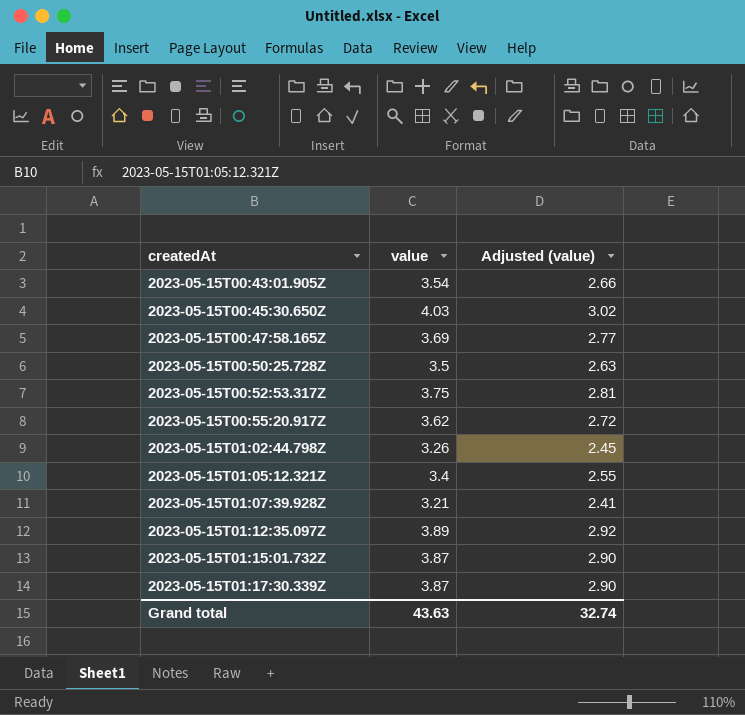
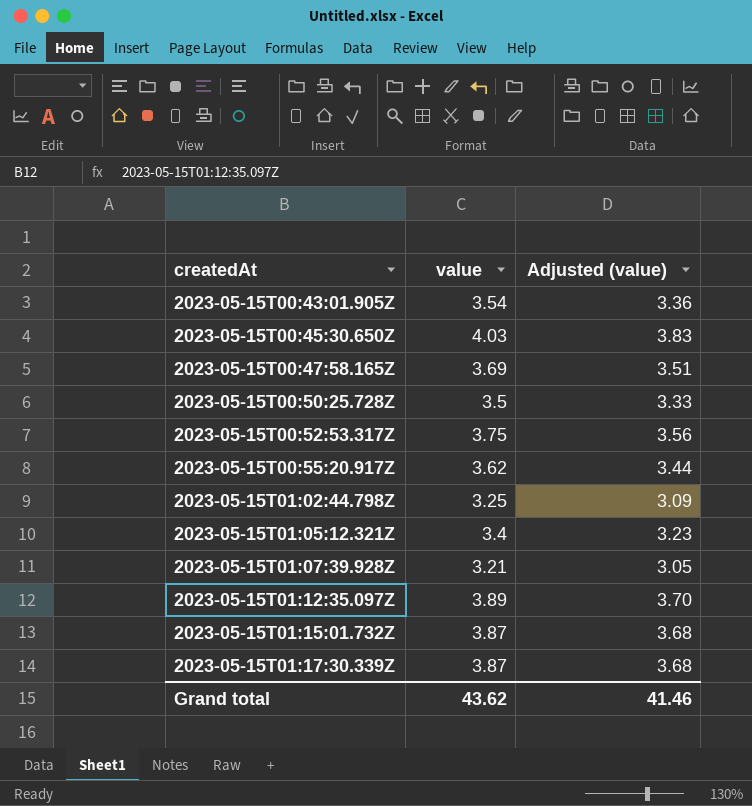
column Adjusted (value) | formula: [value] * 0.75 -> [value] * 0.95
2023-05-15T01:02:44.798Z | value: 3.26 -> 3.25
Grand total | value: 43.63 -> 43.62
Grand total | Adjusted (value): 32.74 -> 41.46

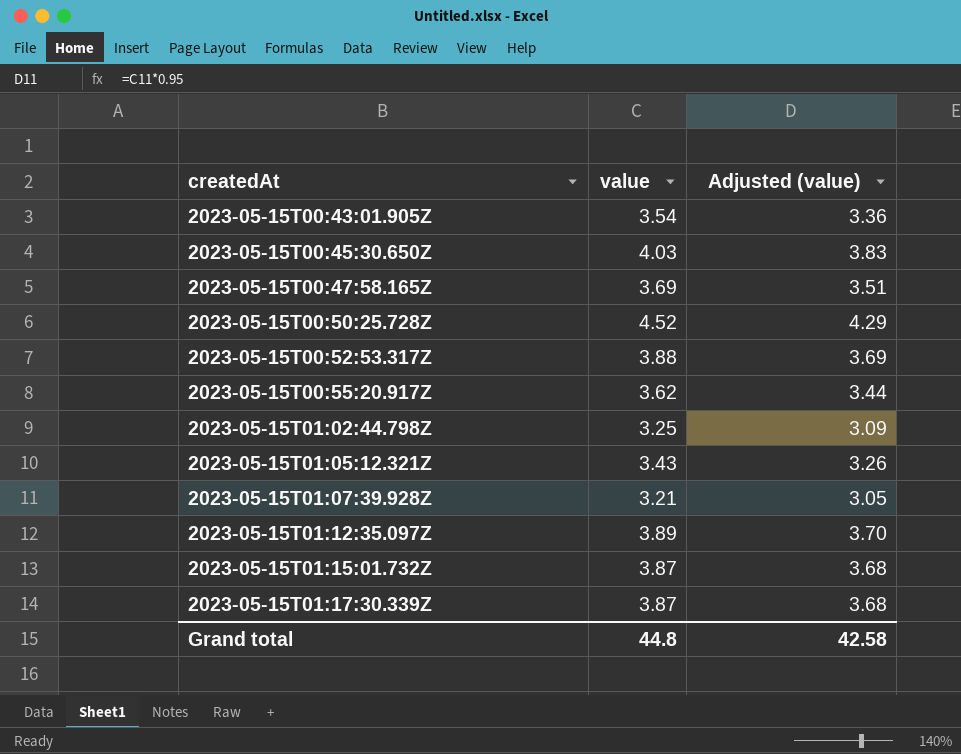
2023-05-15T00:50:25.728Z | value: 3.5 -> 4.52
2023-05-15T00:50:25.728Z | Adjusted (value): 3.33 -> 4.29
2023-05-15T00:52:53.317Z | value: 3.75 -> 3.88
2023-05-15T00:52:53.317Z | Adjusted (value): 3.56 -> 3.69
2023-05-15T01:05:12.321Z | value: 3.4 -> 3.43
2023-05-15T01:05:12.321Z | Adjusted (value): 3.23 -> 3.26
Grand total | value: 43.62 -> 44.8
Grand total | Adjusted (value): 41.46 -> 42.58

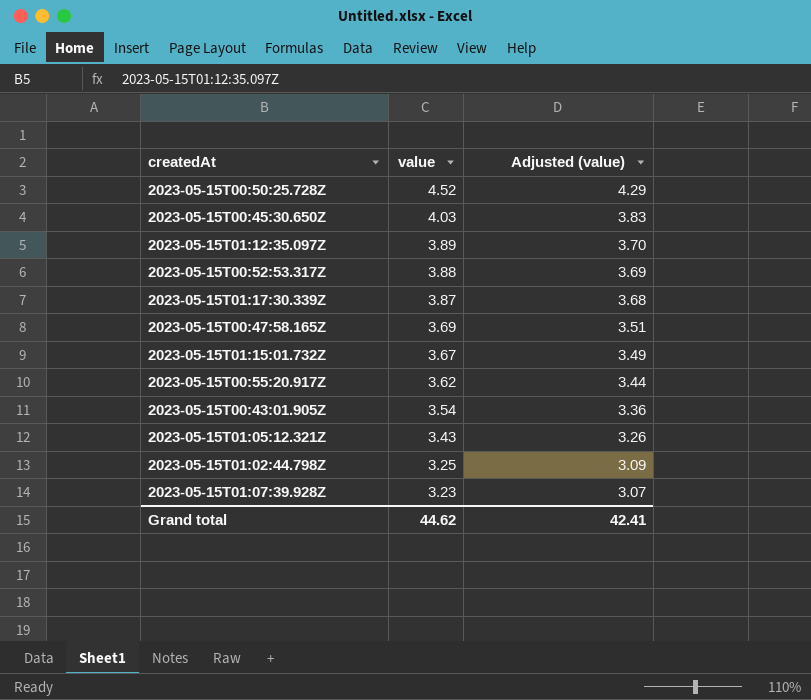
row order: createdAt ascending -> value descending
2023-05-15T01:15:01.732Z | value: 3.87 -> 3.67
2023-05-15T01:15:01.732Z | Adjusted (value): 3.68 -> 3.49
2023-05-15T01:07:39.928Z | value: 3.21 -> 3.23
2023-05-15T01:07:39.928Z | Adjusted (value): 3.05 -> 3.07
Grand total | value: 44.8 -> 44.62
Grand total | Adjusted (value): 42.58 -> 42.41

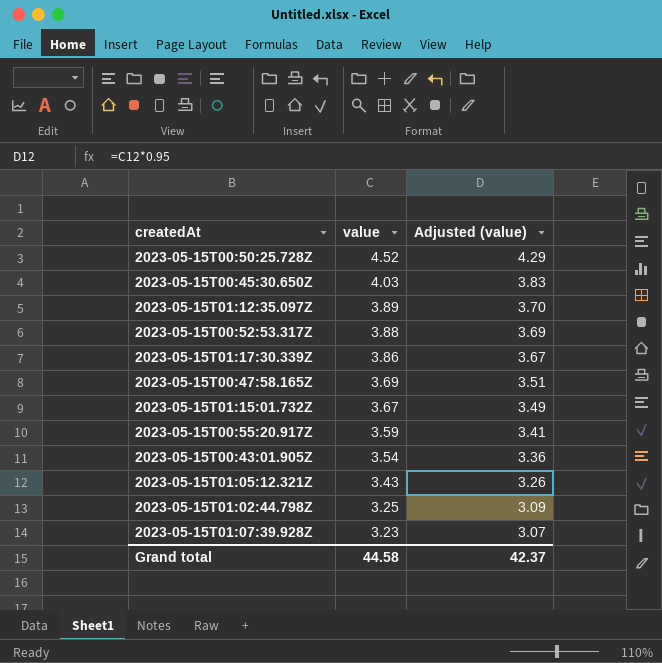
2023-05-15T01:17:30.339Z | value: 3.87 -> 3.86
2023-05-15T01:17:30.339Z | Adjusted (value): 3.68 -> 3.67
2023-05-15T00:55:20.917Z | value: 3.62 -> 3.59
2023-05-15T00:55:20.917Z | Adjusted (value): 3.44 -> 3.41
Grand total | value: 44.62 -> 44.58
Grand total | Adjusted (value): 42.41 -> 42.37

